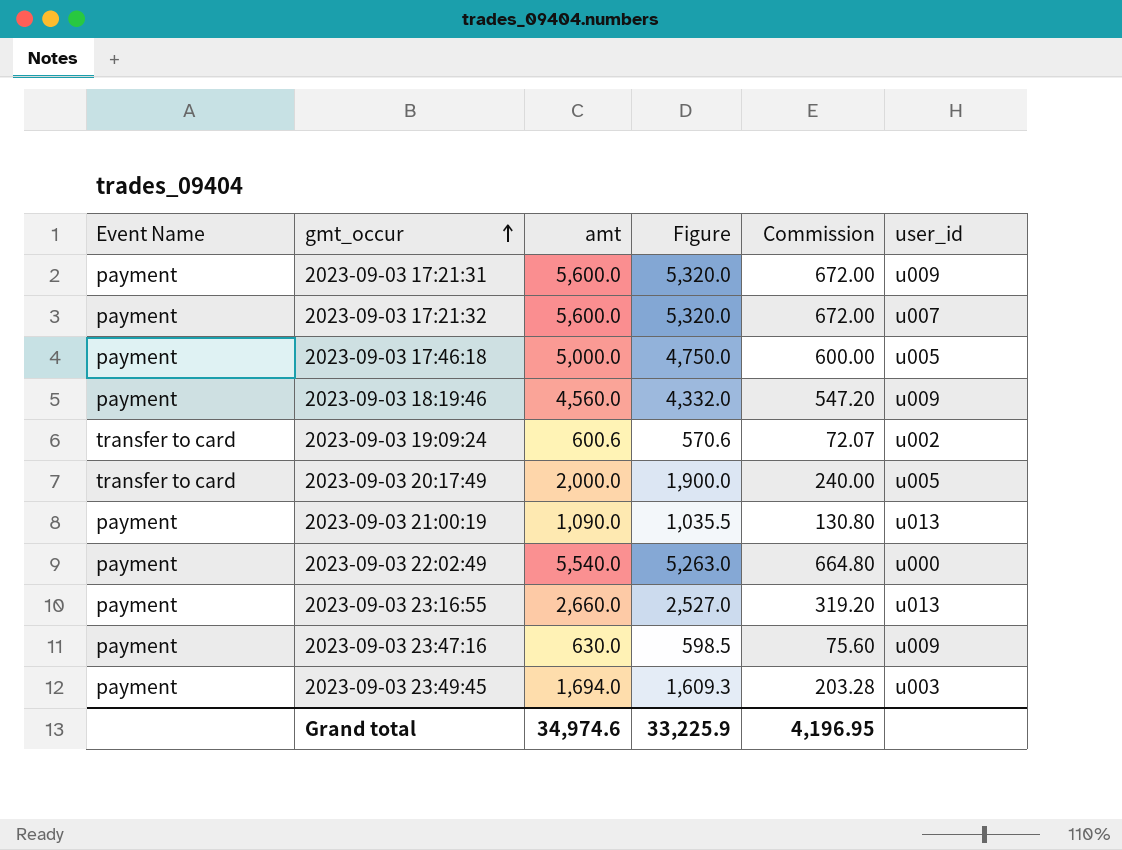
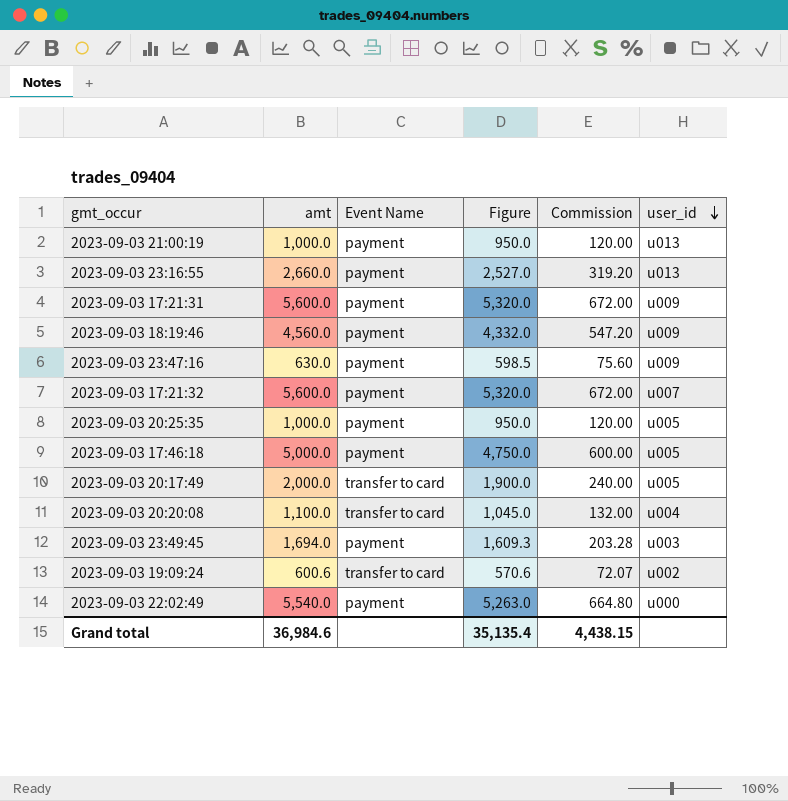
row order: gmt_occur ascending -> user_id descending
column Event Name | position: 1 -> 3
2023-09-03 21:00:19 | amt: 1,090.0 -> 1,000.0
2023-09-03 21:00:19 | Figure: 1,035.5 -> 950.0
2023-09-03 21:00:19 | Commission: 130.80 -> 120.00
row 2023-09-03 20:25:35: none -> 1,000.0 | payment | 950.0 | 120.00 | u005
row 2023-09-03 20:20:08: none -> 1,100.0 | transfer to card | 1,045.0 | 132.00 | u004
Grand total | amt: 34,974.6 -> 36,984.6
Grand total | Figure: 33,225.9 -> 35,135.4
Grand total | Commission: 4,196.95 -> 4,438.15

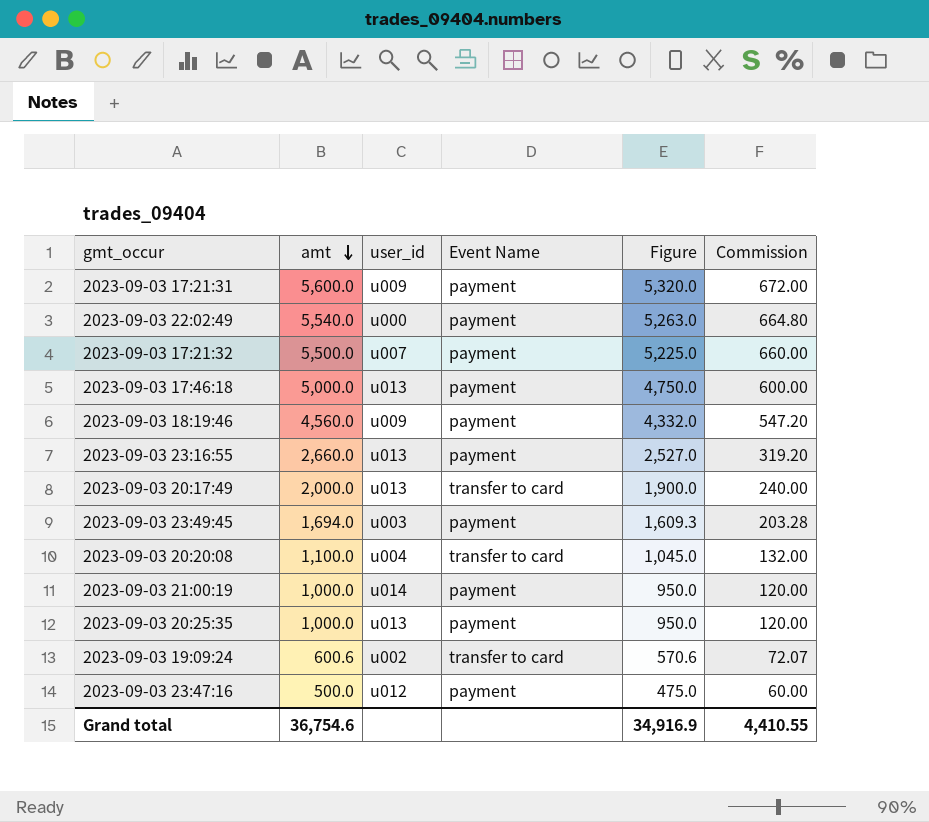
row order: user_id descending -> amt descending
column user_id | position: 6 -> 3
2023-09-03 17:21:32 | amt: 5,600.0 -> 5,500.0
2023-09-03 17:21:32 | Figure: 5,320.0 -> 5,225.0
2023-09-03 17:21:32 | Commission: 672.00 -> 660.00
2023-09-03 17:46:18 | user_id: u005 -> u013
2023-09-03 20:17:49 | user_id: u005 -> u013
2023-09-03 21:00:19 | user_id: u013 -> u014
2023-09-03 20:25:35 | user_id: u005 -> u013
2023-09-03 23:47:16 | amt: 630.0 -> 500.0
2023-09-03 23:47:16 | user_id: u009 -> u012
2023-09-03 23:47:16 | Figure: 598.5 -> 475.0
2023-09-03 23:47:16 | Commission: 75.60 -> 60.00
Grand total | amt: 36,984.6 -> 36,754.6
Grand total | Figure: 35,135.4 -> 34,916.9
Grand total | Commission: 4,438.15 -> 4,410.55

